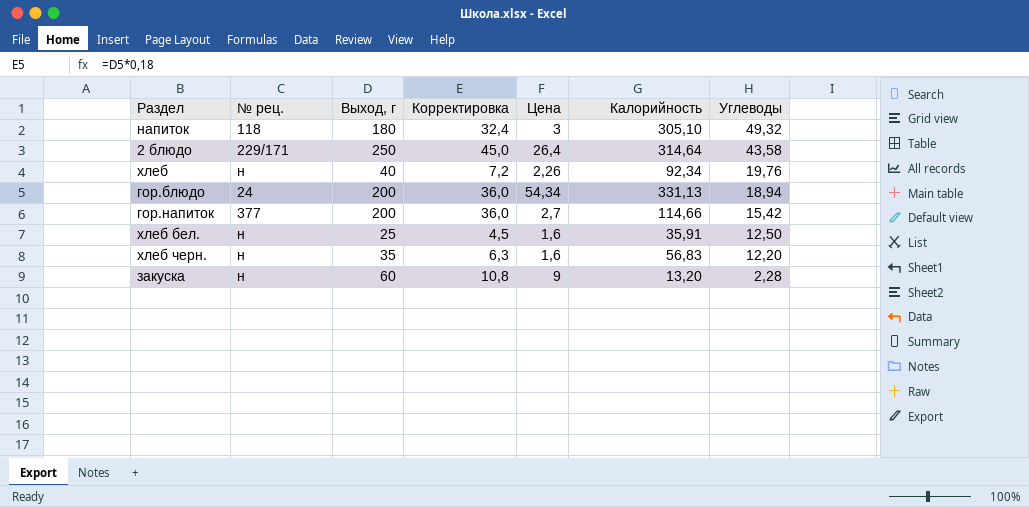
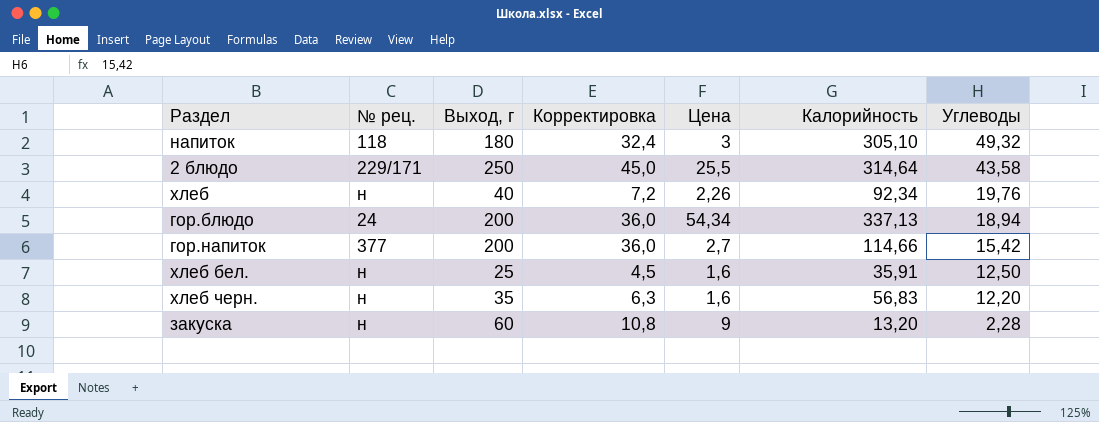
2 блюдо | Цена: 26,4 -> 25,5
гор.блюдо | Калорийность: 331,13 -> 337,13

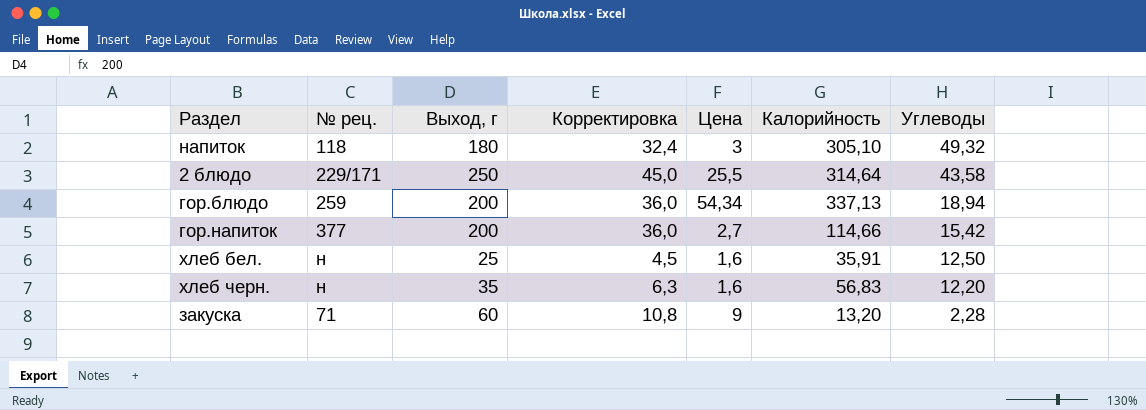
row хлеб: н | 40 | 7,2 | 2,26 | 92,34 | 19,76 -> none
гор.блюдо | № рец.: 24 -> 259
закуска | № рец.: н -> 71

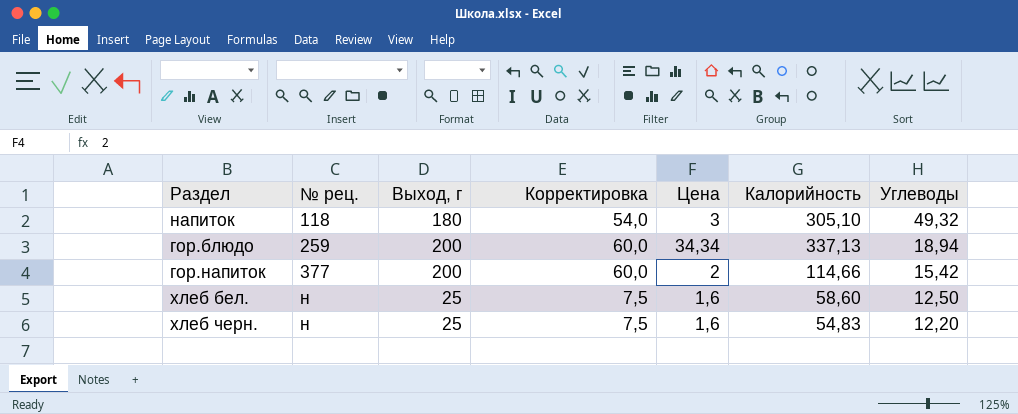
column Корректировка | formula: [Выход, г] * 0,18 -> [Выход, г] * 0,3
row 2 блюдо: 229/171 | 250 | 45,0 | 25,5 | 314,64 | 43,58 -> none
row закуска: 71 | 60 | 10,8 | 9 | 13,20 | 2,28 -> none
гор.блюдо | Цена: 54,34 -> 34,34
гор.напиток | Цена: 2,7 -> 2
хлеб бел. | Калорийность: 35,91 -> 58,60
хлеб черн. | Выход, г: 35 -> 25
хлеб черн. | Калорийность: 56,83 -> 54,83

